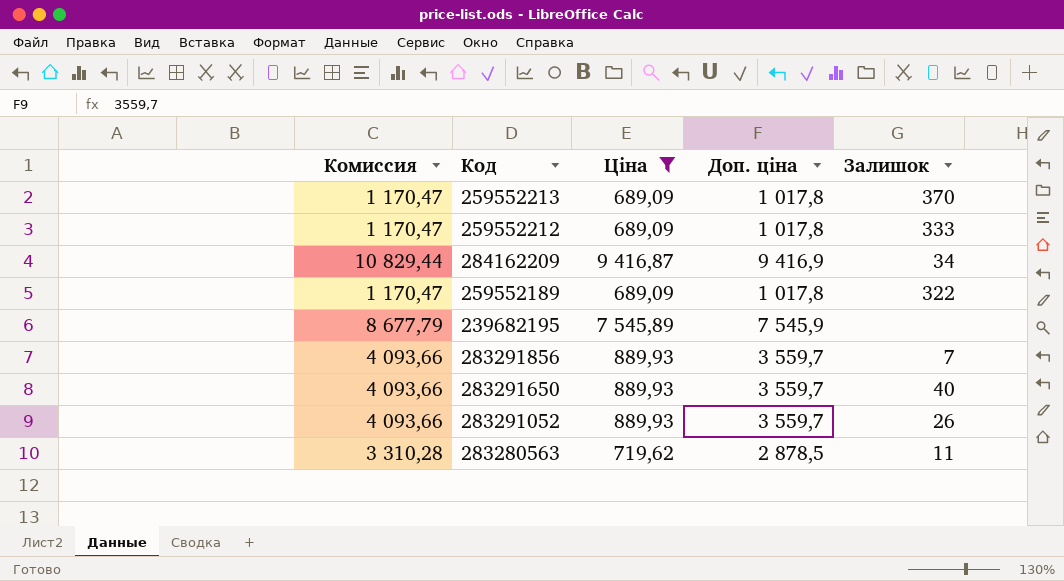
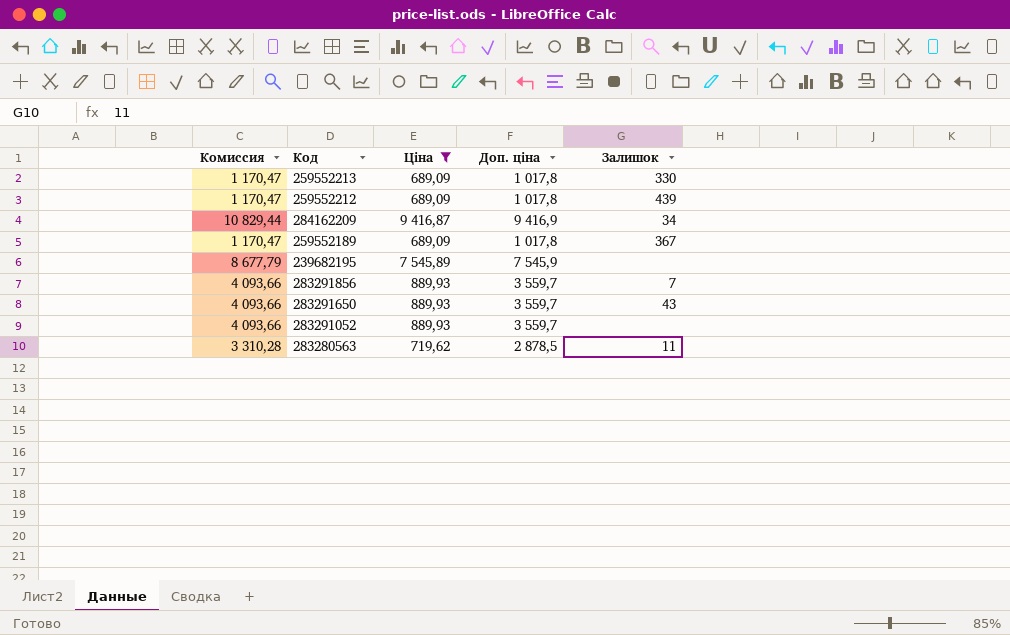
259552213 | Залишок: 370 -> 330
259552212 | Залишок: 333 -> 439
259552189 | Залишок: 322 -> 367
283291650 | Залишок: 40 -> 43
283291052 | Залишок: 26 -> none

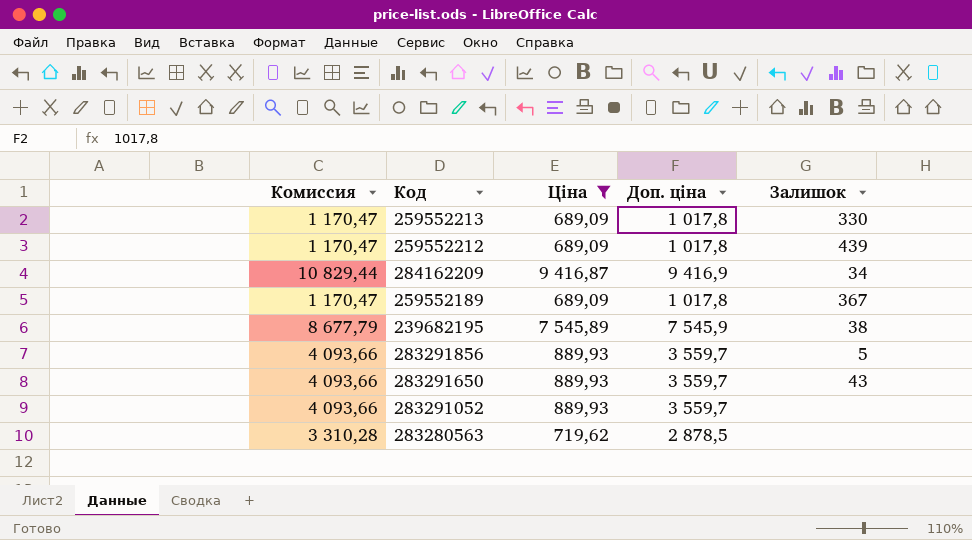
239682195 | Залишок: none -> 38
283291856 | Залишок: 7 -> 5
283280563 | Залишок: 11 -> none

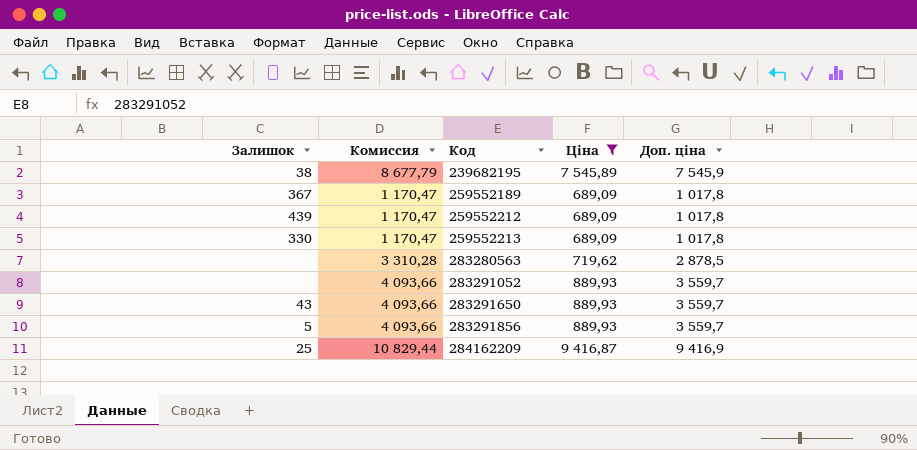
row order: none -> Код ascending
column Залишок | position: 5 -> 1
284162209 | Залишок: 34 -> 25

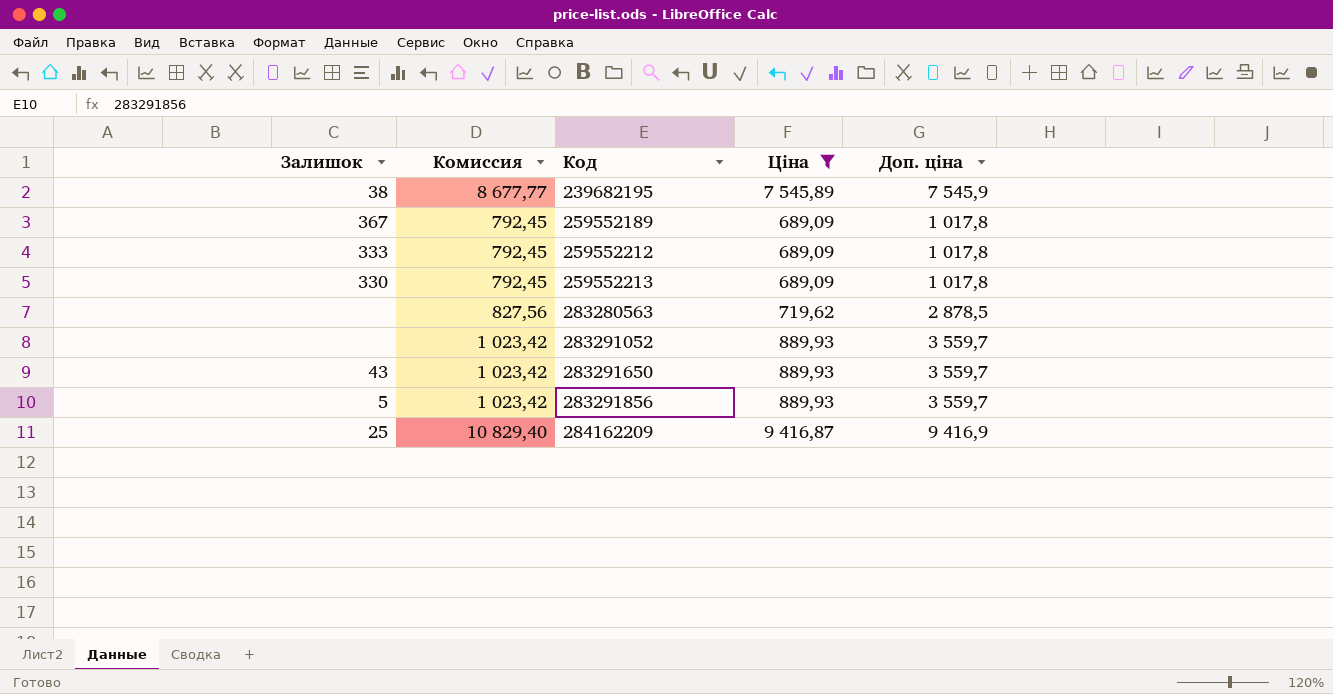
column Комиссия | formula: [Доп. ціна] * 1,15 -> [Ціна] * 1,15
259552212 | Залишок: 439 -> 333

